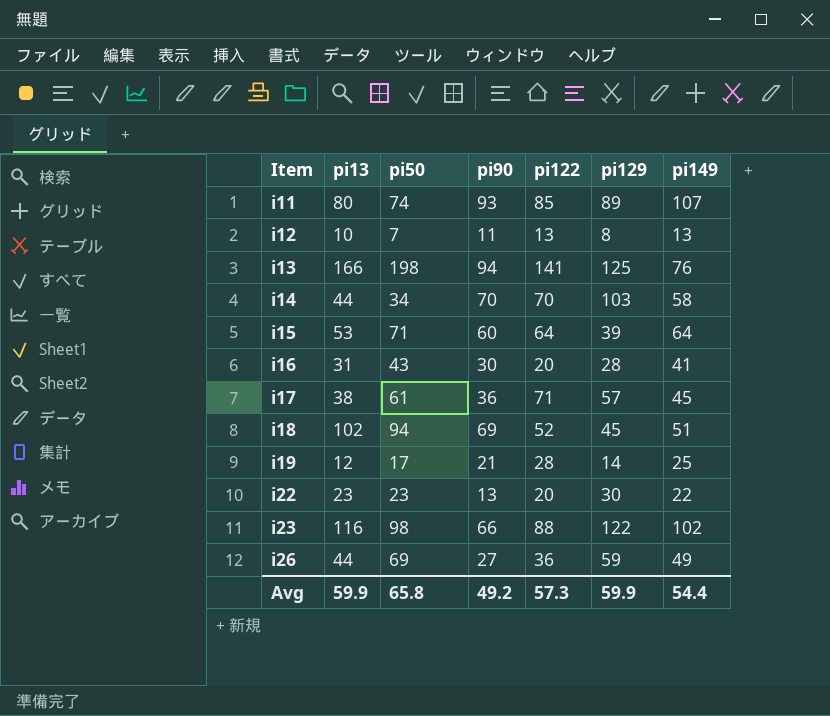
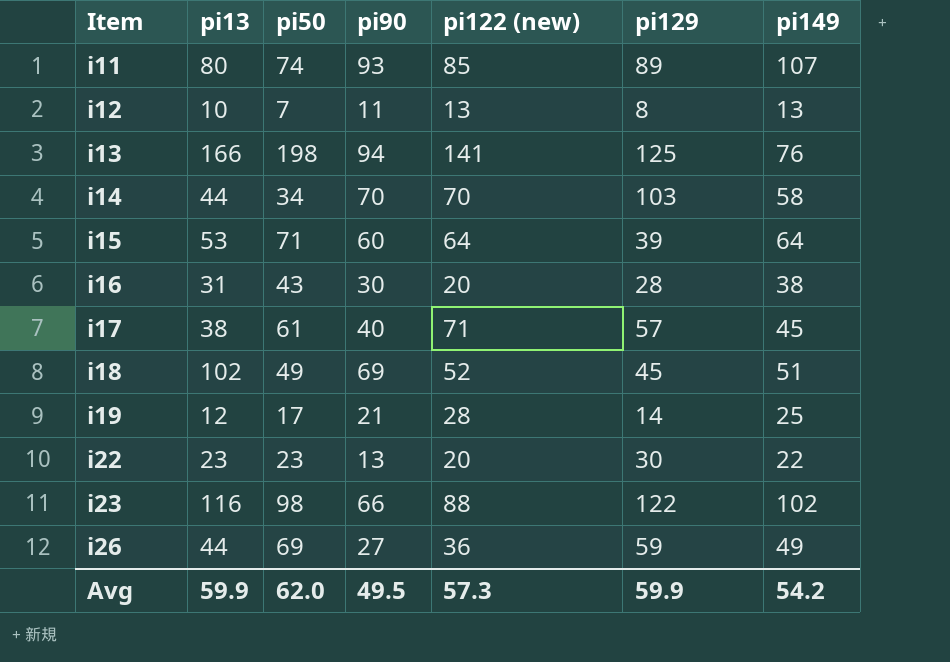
column name: pi122 -> pi122 (new)
i16 | pi149: 41 -> 38
i17 | pi90: 36 -> 40
i18 | pi50: 94 -> 49
Avg | pi50: 65.8 -> 62.0
Avg | pi90: 49.2 -> 49.5
Avg | pi149: 54.4 -> 54.2

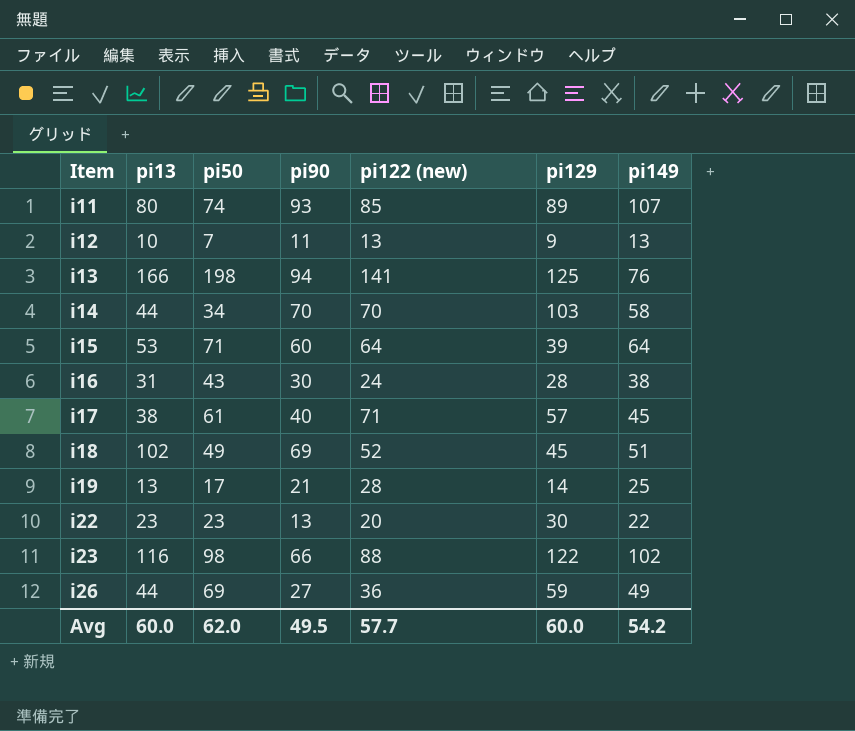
i12 | pi129: 8 -> 9
i16 | pi122 (new): 20 -> 24
i19 | pi13: 12 -> 13
Avg | pi13: 59.9 -> 60.0
Avg | pi122 (new): 57.3 -> 57.7
Avg | pi129: 59.9 -> 60.0

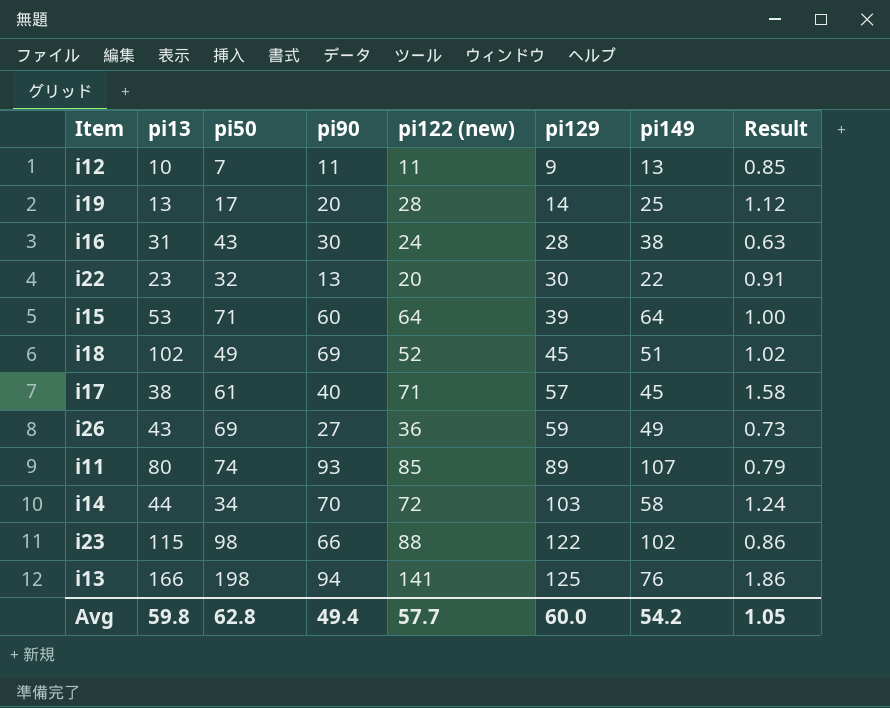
row order: Item ascending -> pi129 ascending
column Result | formula: none -> [pi122 (new)] / [pi149]
i12 | pi122 (new): 13 -> 11
i19 | pi90: 21 -> 20
i22 | pi50: 23 -> 32
i26 | pi13: 44 -> 43
i14 | pi122 (new): 70 -> 72
i23 | pi13: 116 -> 115
Avg | pi13: 60.0 -> 59.8
Avg | pi50: 62.0 -> 62.8
Avg | pi90: 49.5 -> 49.4

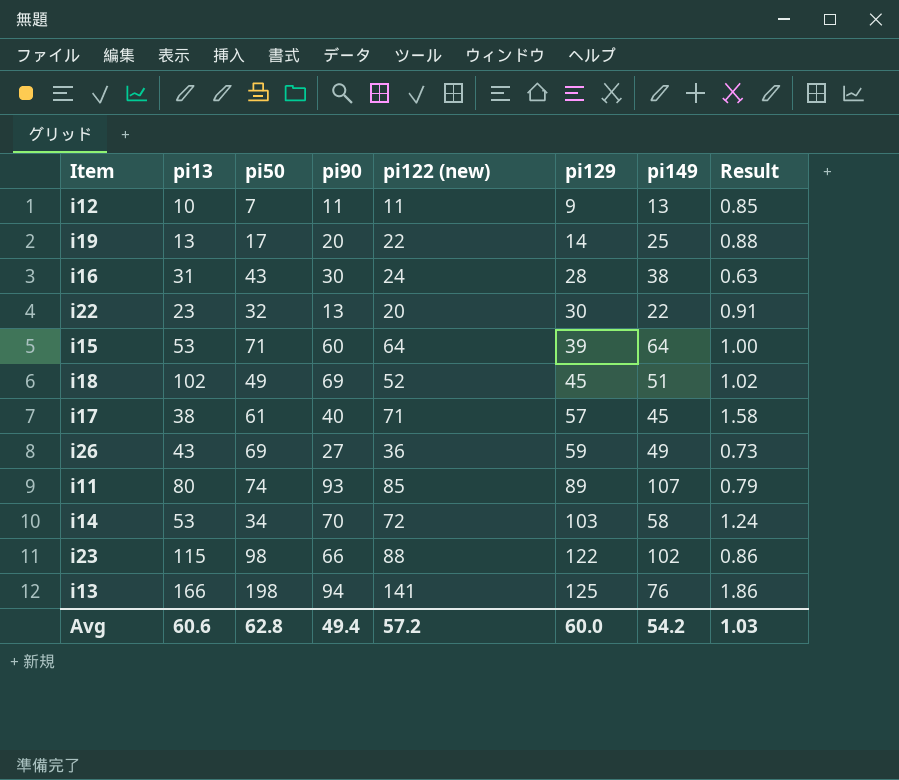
i19 | pi122 (new): 28 -> 22
i19 | Result: 1.12 -> 0.88
i14 | pi13: 44 -> 53
Avg | pi13: 59.8 -> 60.6
Avg | pi122 (new): 57.7 -> 57.2
Avg | Result: 1.05 -> 1.03

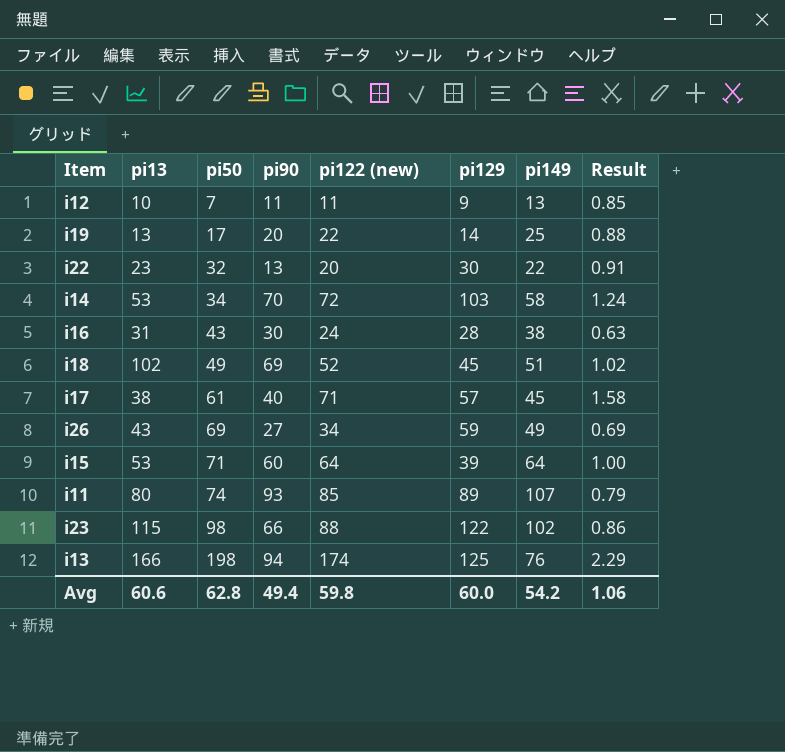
row order: pi129 ascending -> pi50 ascending
i26 | pi122 (new): 36 -> 34
i26 | Result: 0.73 -> 0.69
i13 | pi122 (new): 141 -> 174
i13 | Result: 1.86 -> 2.29
Avg | pi122 (new): 57.2 -> 59.8
Avg | Result: 1.03 -> 1.06

